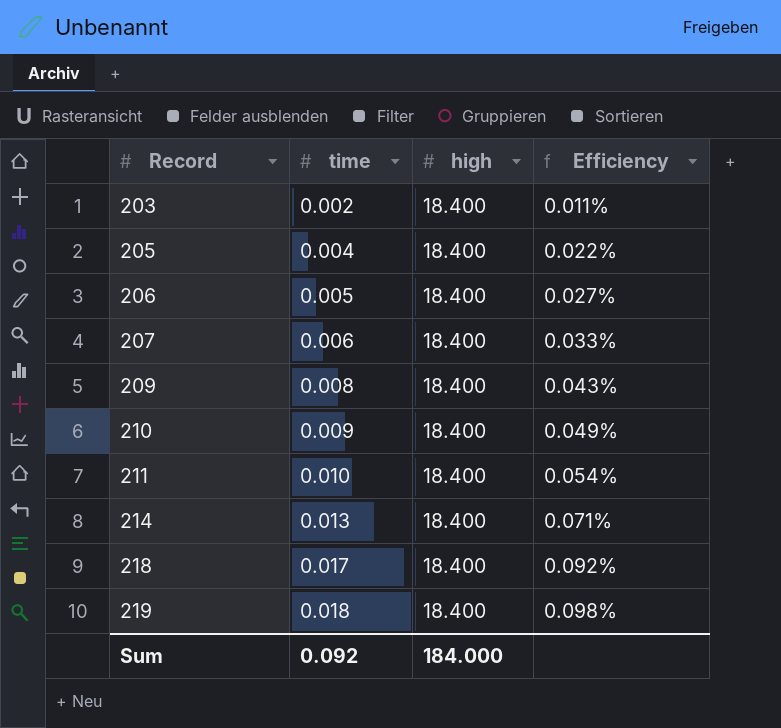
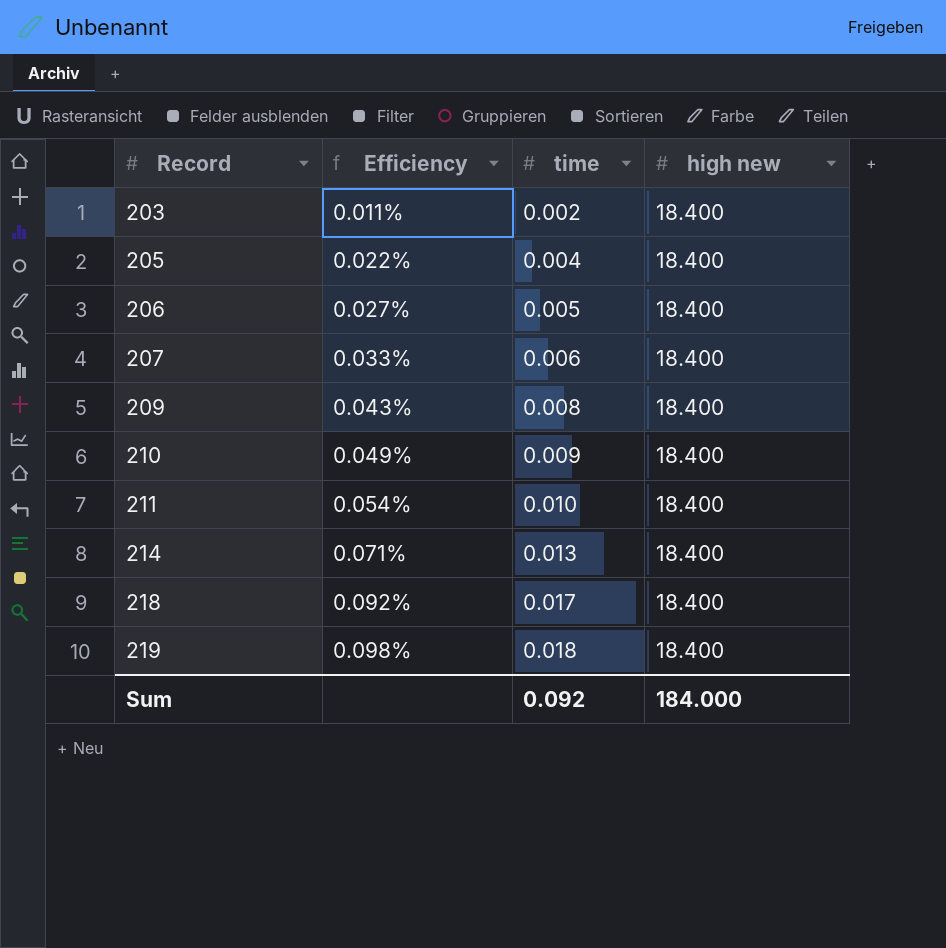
column Efficiency | position: 4 -> 2
column name: high -> high new

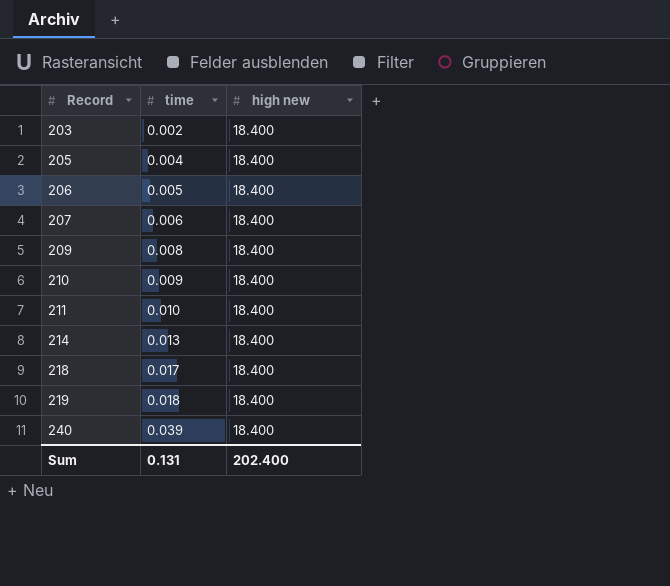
column Efficiency | formula: [time] / [high new] -> none
row 240: none -> 0.039 | 18.400
Sum | time: 0.092 -> 0.131
Sum | high new: 184.000 -> 202.400

